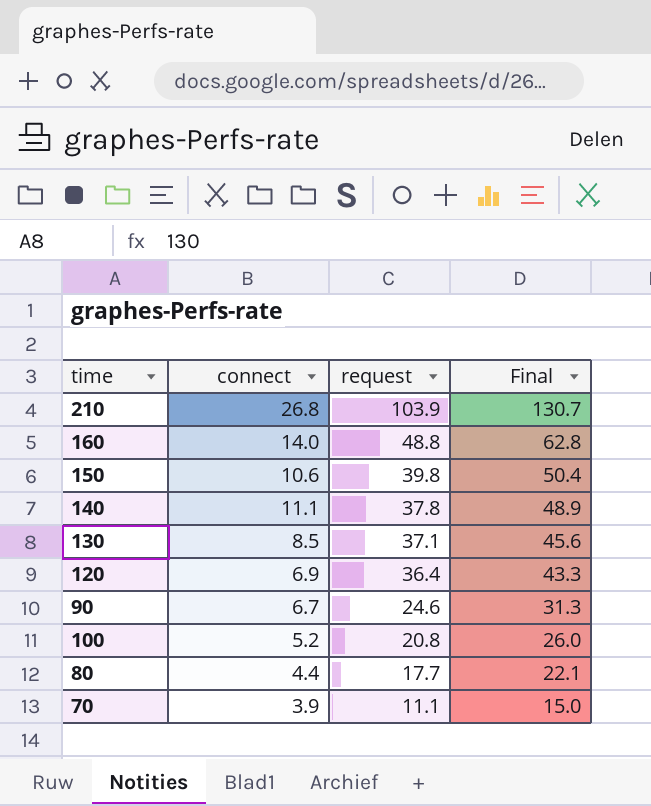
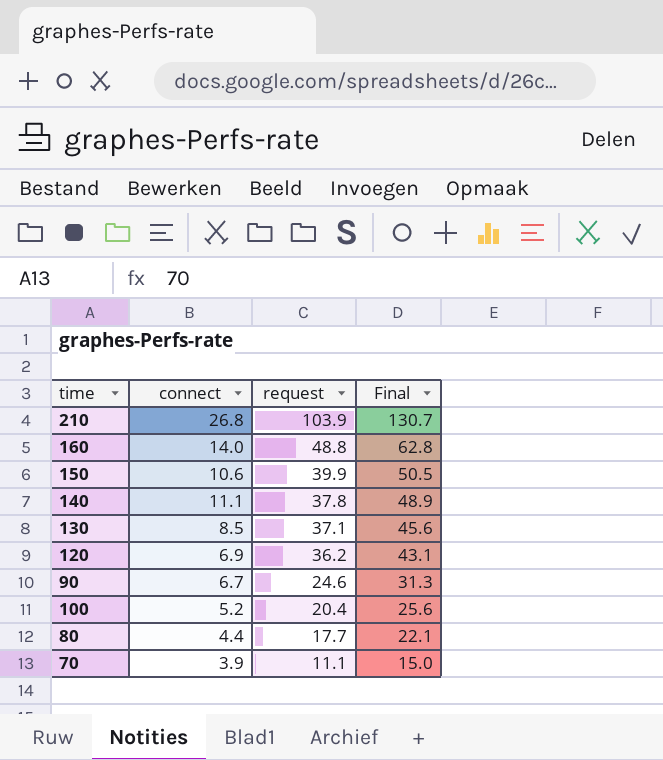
150 | request: 39.8 -> 39.9
150 | Final: 50.4 -> 50.5
120 | request: 36.4 -> 36.2
120 | Final: 43.3 -> 43.1
100 | request: 20.8 -> 20.4
100 | Final: 26.0 -> 25.6

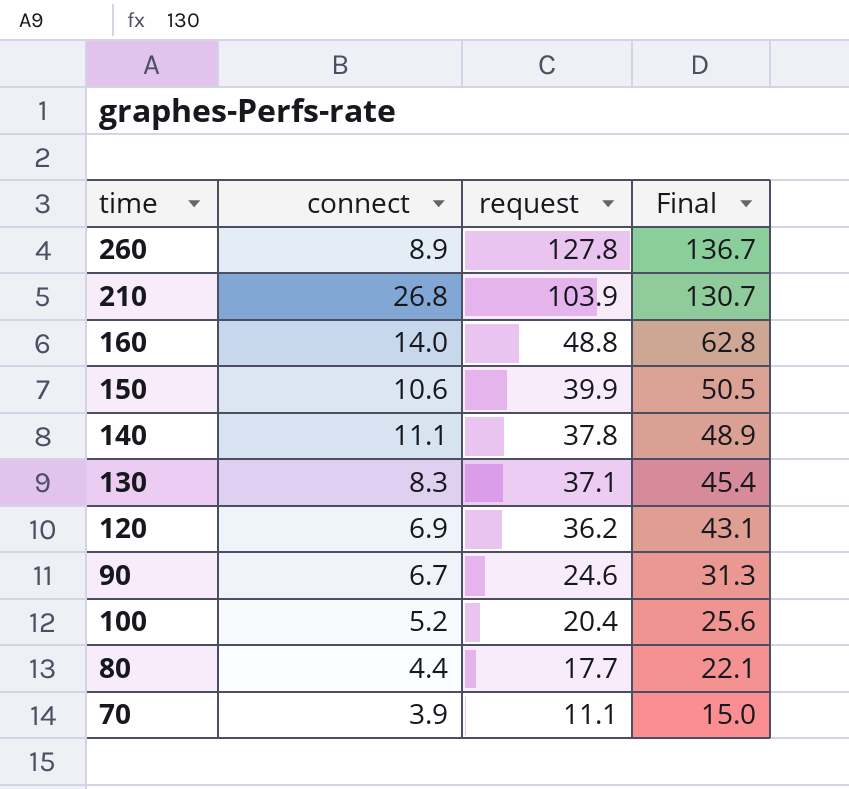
row 260: none -> 8.9 | 127.8 | 136.7
130 | connect: 8.5 -> 8.3
130 | Final: 45.6 -> 45.4

